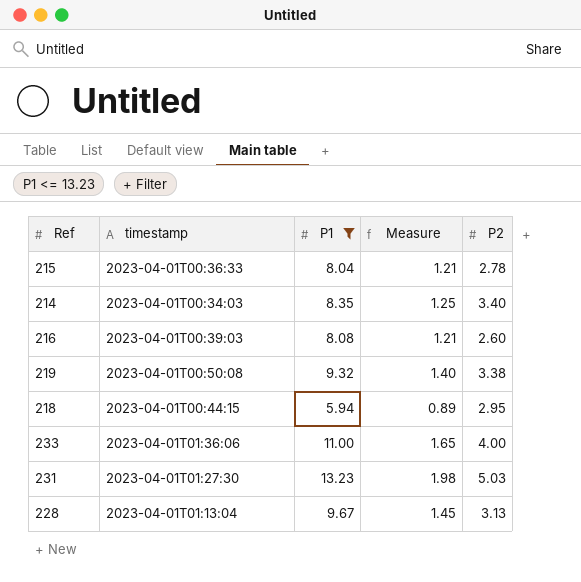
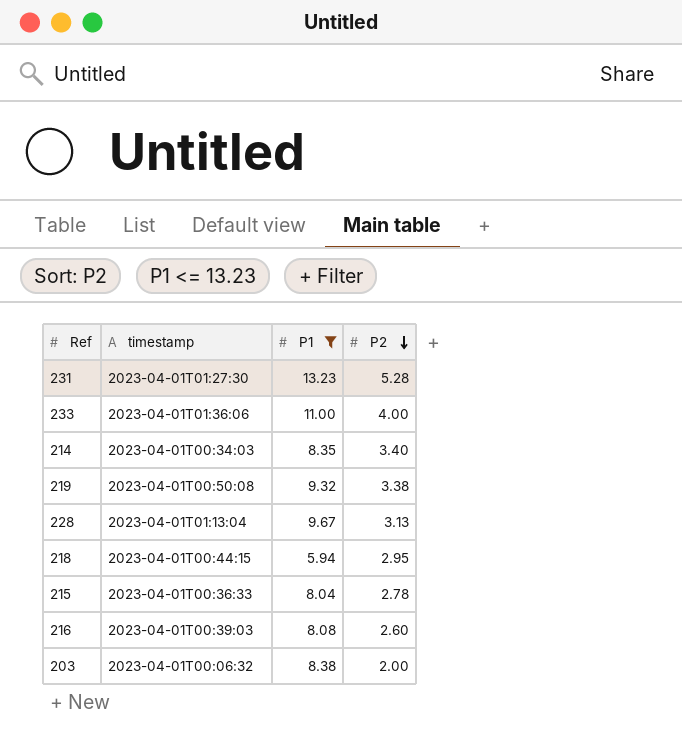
row order: none -> P2 descending
column Measure | formula: [P1] * 0.15 -> none
231 | P2: 5.03 -> 5.28
row 203: none -> 2023-04-01T00:06:32 | 8.38 | 2.00

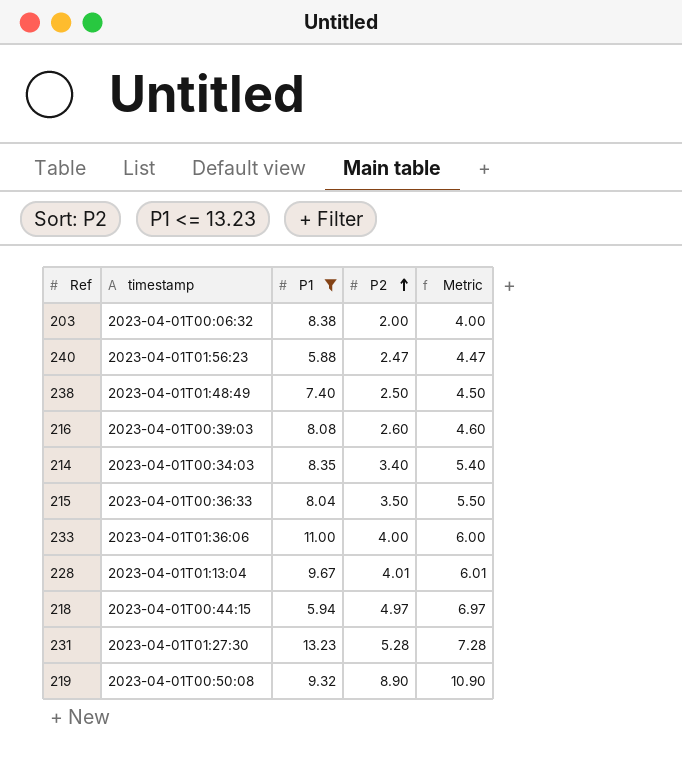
row order: P2 descending -> P2 ascending
column Metric | formula: none -> [P2] + 2
row 240: none -> 2023-04-01T01:56:23 | 5.88 | 2.47 | 4.47
row 238: none -> 2023-04-01T01:48:49 | 7.40 | 2.50 | 4.50
215 | P2: 2.78 -> 3.50
228 | P2: 3.13 -> 4.01
218 | P2: 2.95 -> 4.97
219 | P2: 3.38 -> 8.90

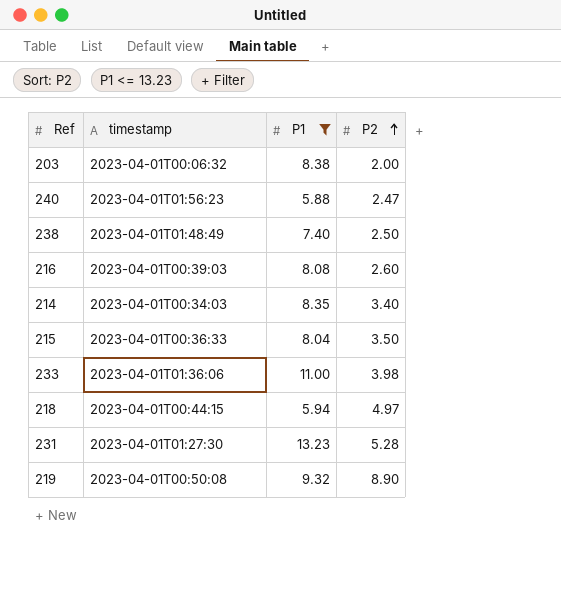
column Metric | formula: [P2] + 2 -> none
row 228: 2023-04-01T01:13:04 | 9.67 | 4.01 | 6.01 -> none
233 | P2: 4.00 -> 3.98

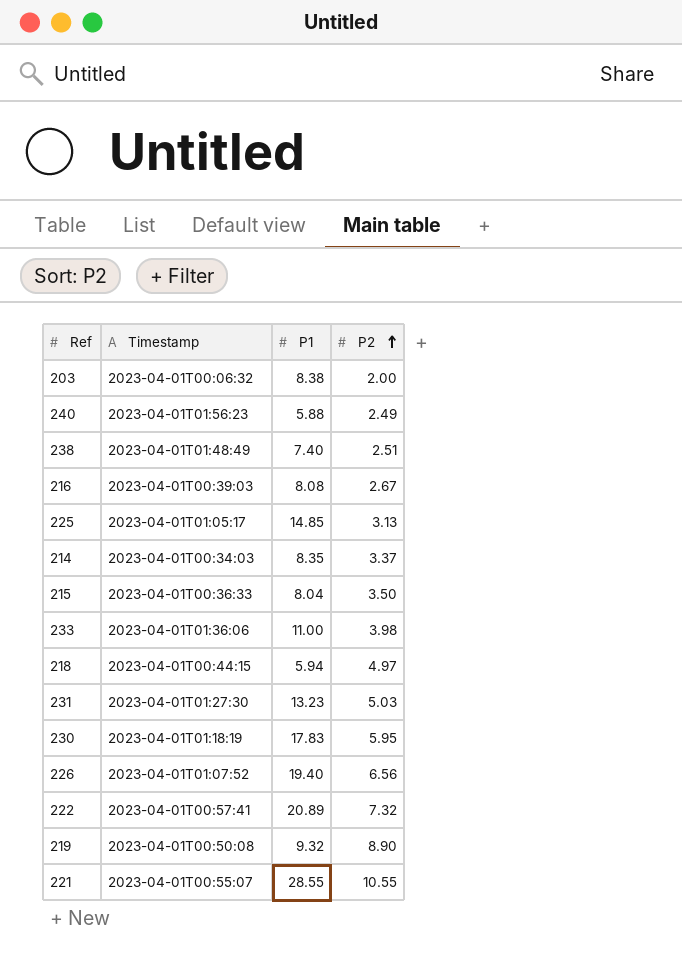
filter: P1 <= 13.23 -> none
column name: timestamp -> Timestamp
240 | P2: 2.47 -> 2.49
238 | P2: 2.50 -> 2.51
216 | P2: 2.60 -> 2.67
214 | P2: 3.40 -> 3.37
231 | P2: 5.28 -> 5.03

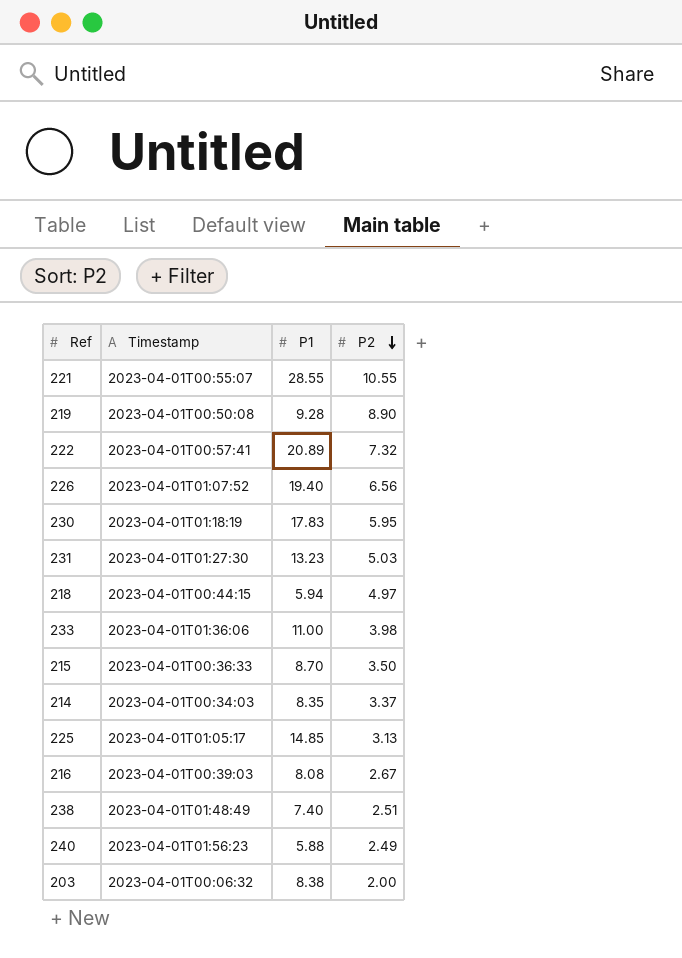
row order: P2 ascending -> P2 descending
219 | P1: 9.32 -> 9.28
215 | P1: 8.04 -> 8.70

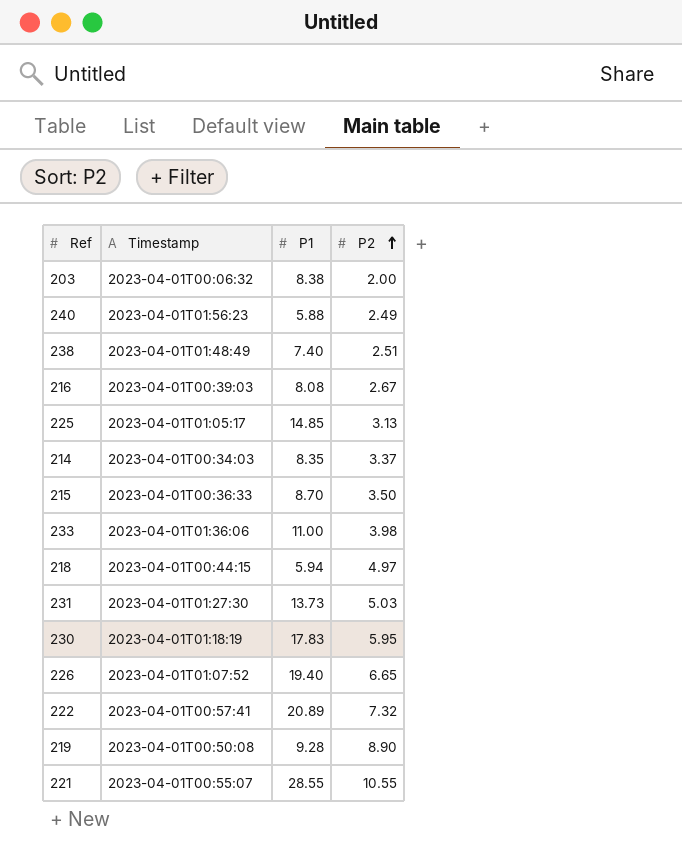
row order: P2 descending -> P2 ascending
231 | P1: 13.23 -> 13.73
226 | P2: 6.56 -> 6.65

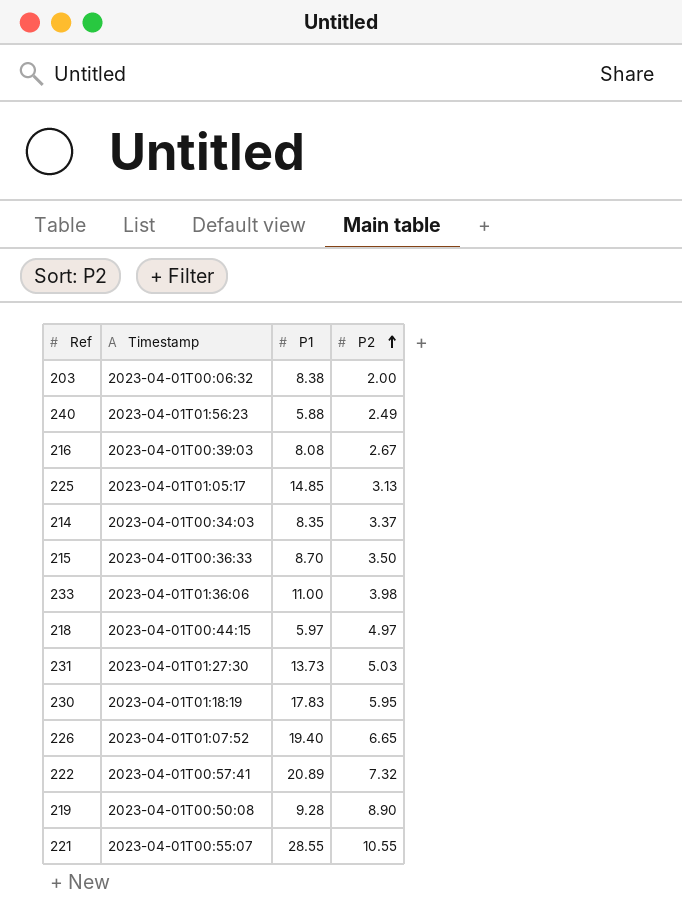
row 238: 2023-04-01T01:48:49 | 7.40 | 2.51 -> none
218 | P1: 5.94 -> 5.97

